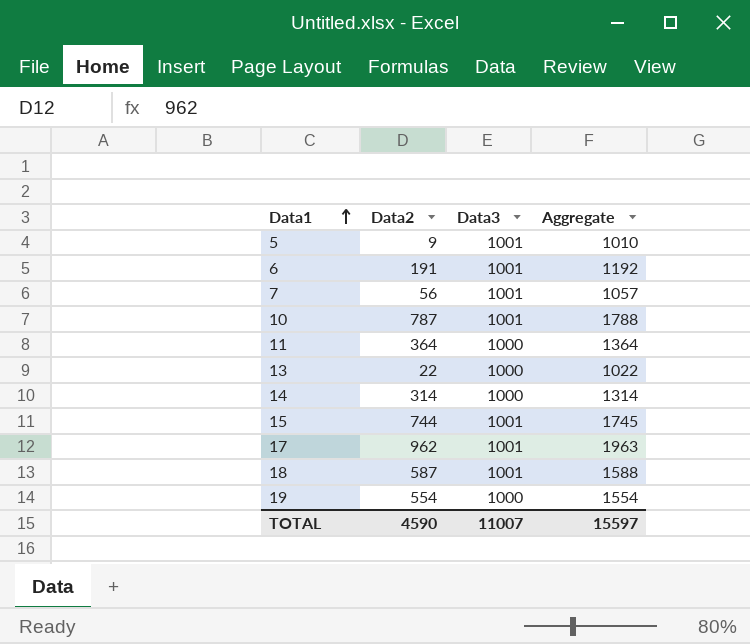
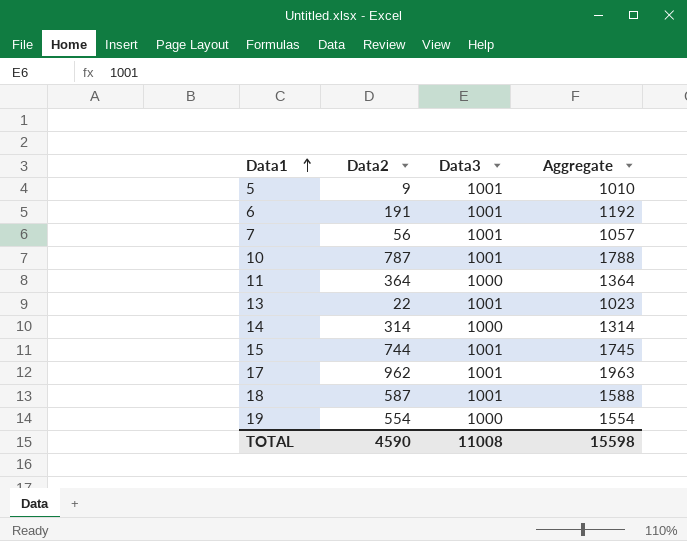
13 | Data3: 1000 -> 1001
13 | Aggregate: 1022 -> 1023
TOTAL | Data3: 11007 -> 11008
TOTAL | Aggregate: 15597 -> 15598

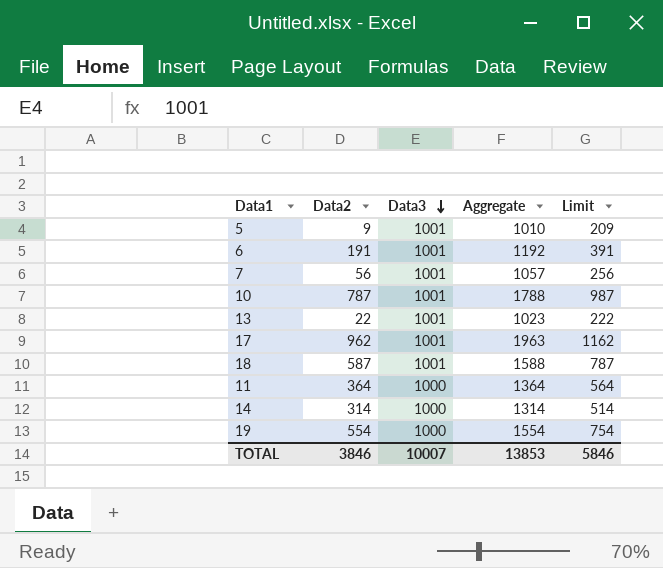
row order: Data1 ascending -> Data3 descending
column Limit | formula: none -> [Data2] + 200
row 15: 744 | 1001 | 1745 -> none
TOTAL | Data2: 4590 -> 3846
TOTAL | Data3: 11008 -> 10007
TOTAL | Aggregate: 15598 -> 13853

